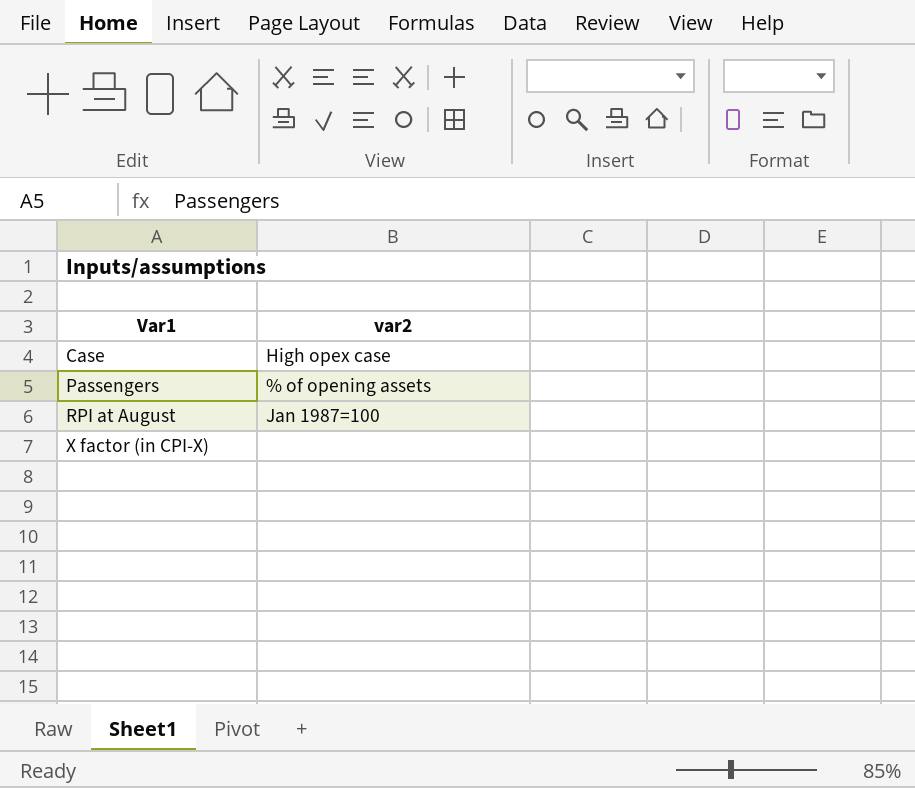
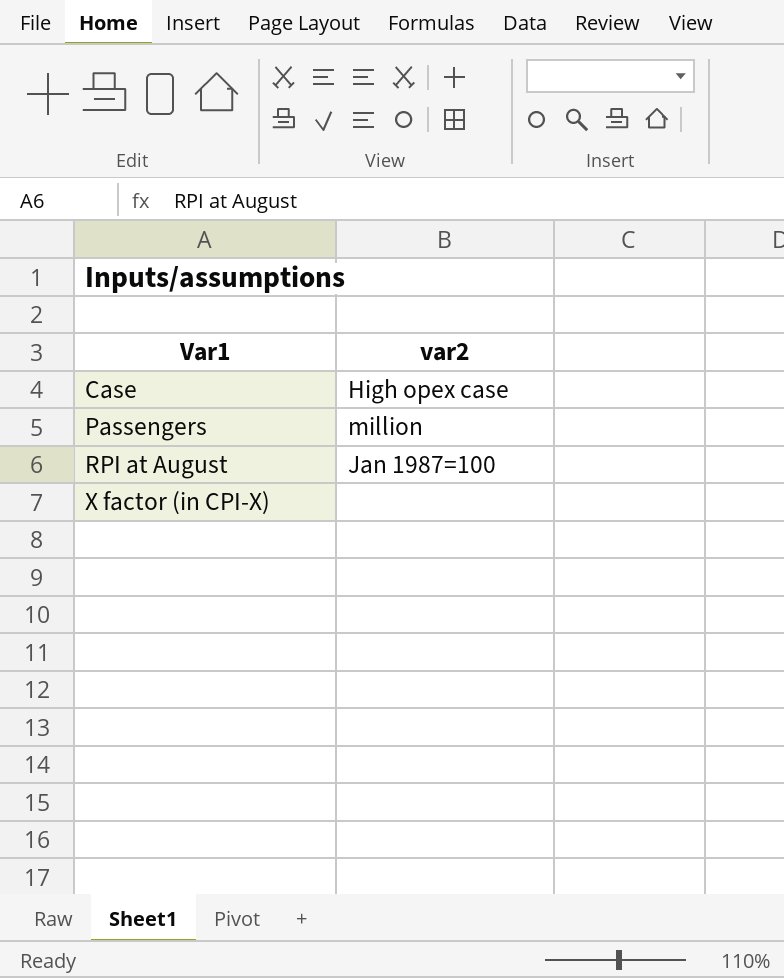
Passengers | var2: % of opening assets -> million

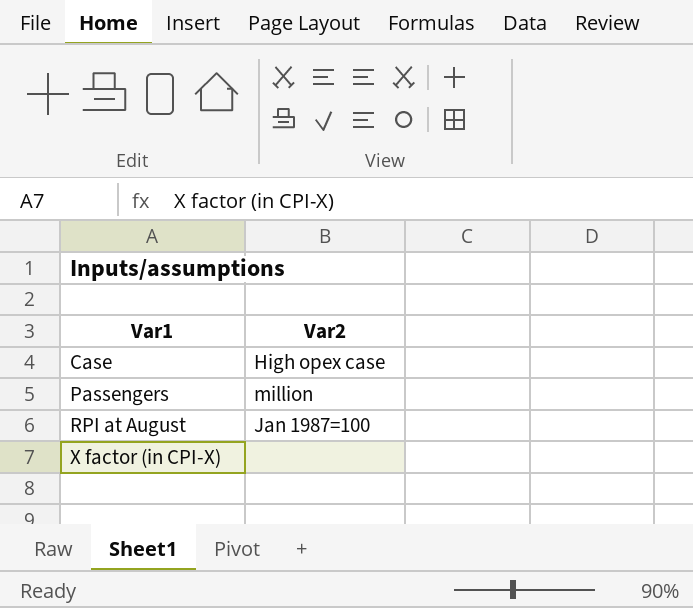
column name: var2 -> Var2

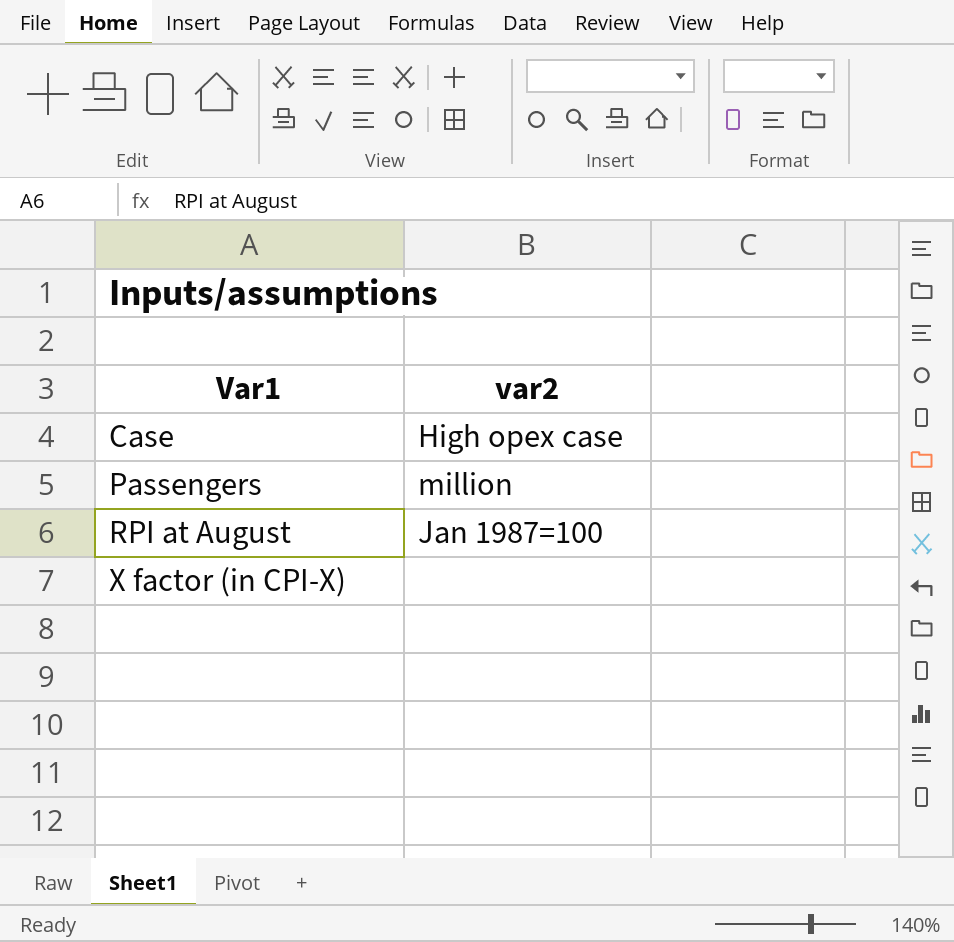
column name: Var2 -> var2

